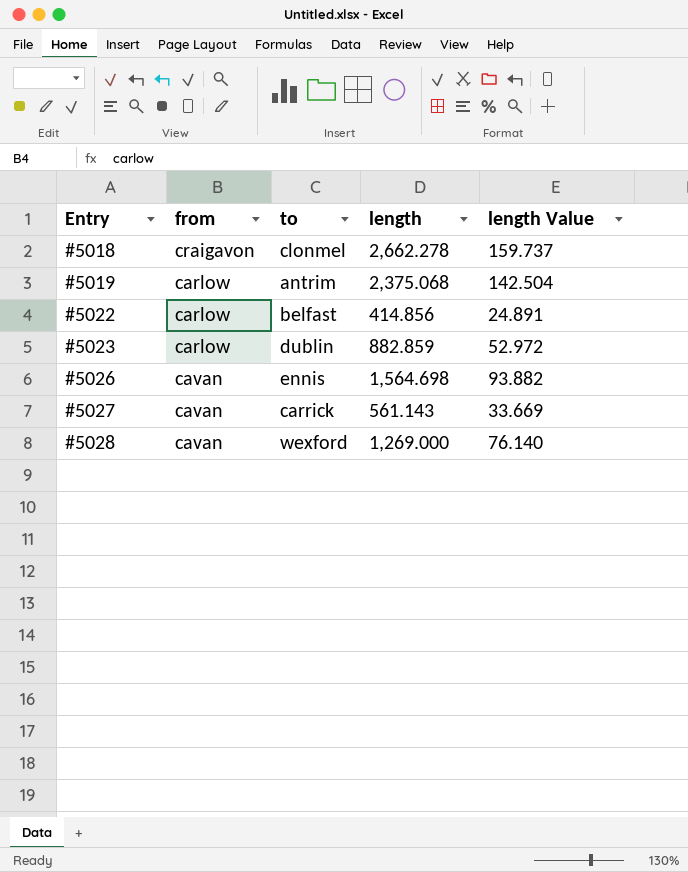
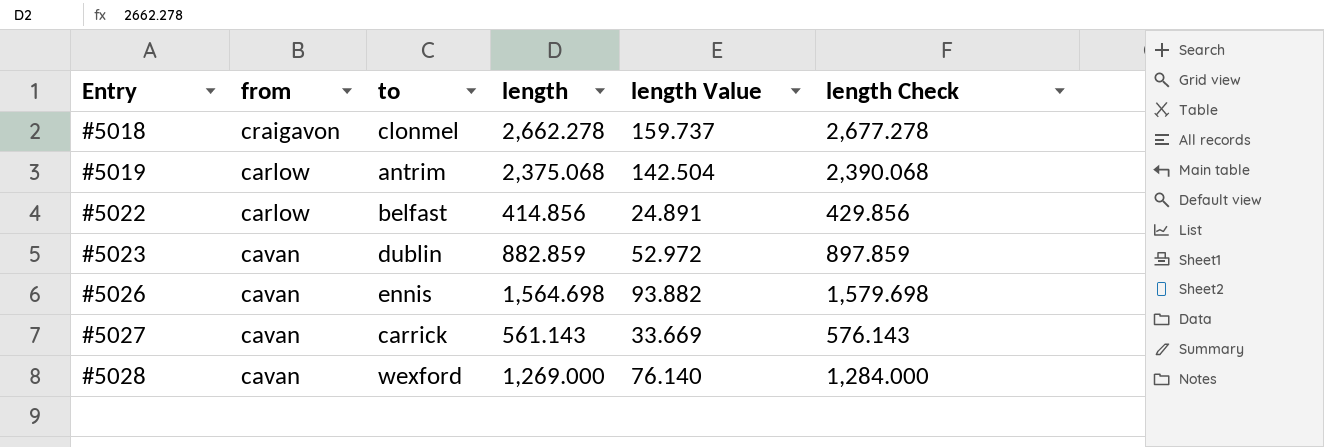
column length Check | formula: none -> [length] + 15
#5023 | from: carlow -> cavan

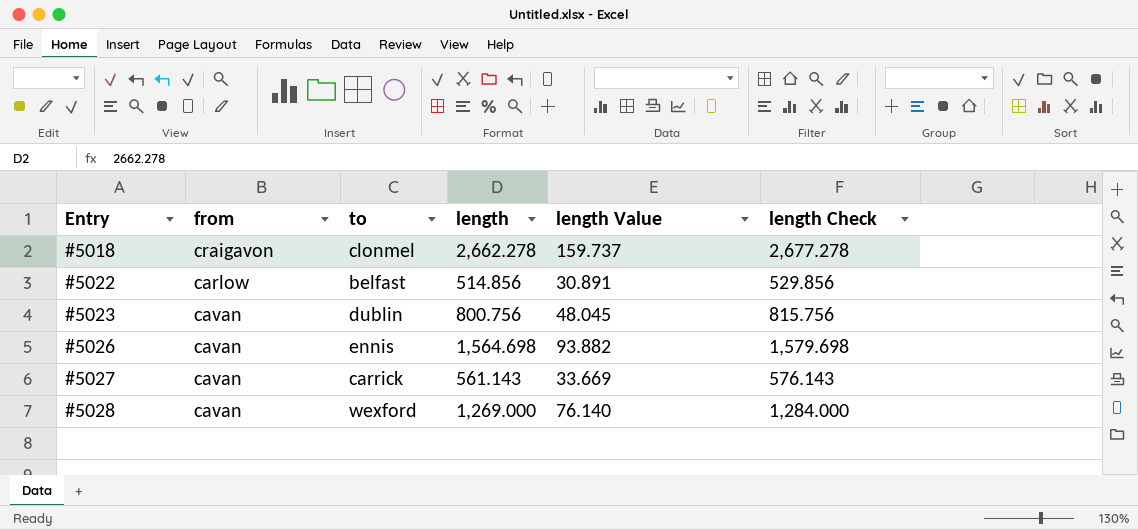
row #5019: carlow | antrim | 2,375.068 | 142.504 | 2,390.068 -> none
#5022 | length: 414.856 -> 514.856
#5022 | length Value: 24.891 -> 30.891
#5022 | length Check: 429.856 -> 529.856
#5023 | length: 882.859 -> 800.756
#5023 | length Value: 52.972 -> 48.045
#5023 | length Check: 897.859 -> 815.756

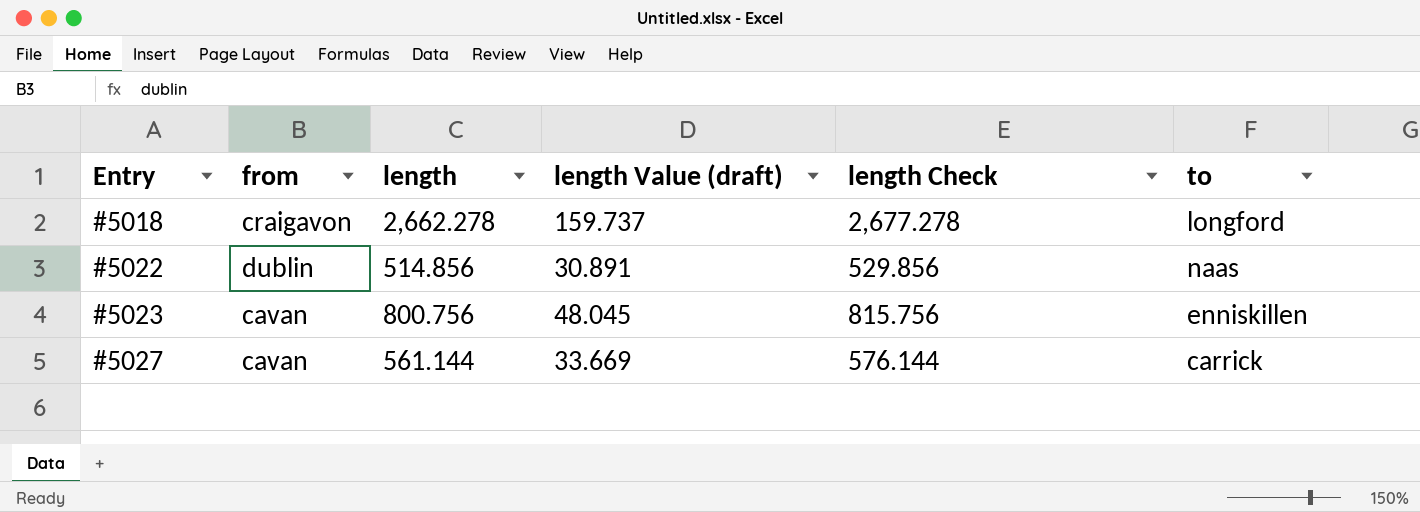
column name: length Value -> length Value (draft)
column to | position: 3 -> 6
row #5026: cavan | ennis | 1,564.698 | 93.882 | 1,579.698 -> none
row #5028: cavan | wexford | 1,269.000 | 76.140 | 1,284.000 -> none
#5018 | to: clonmel -> longford
#5022 | from: carlow -> dublin
#5022 | to: belfast -> naas
#5023 | to: dublin -> enniskillen
#5027 | length: 561.143 -> 561.144
#5027 | length Check: 576.143 -> 576.144

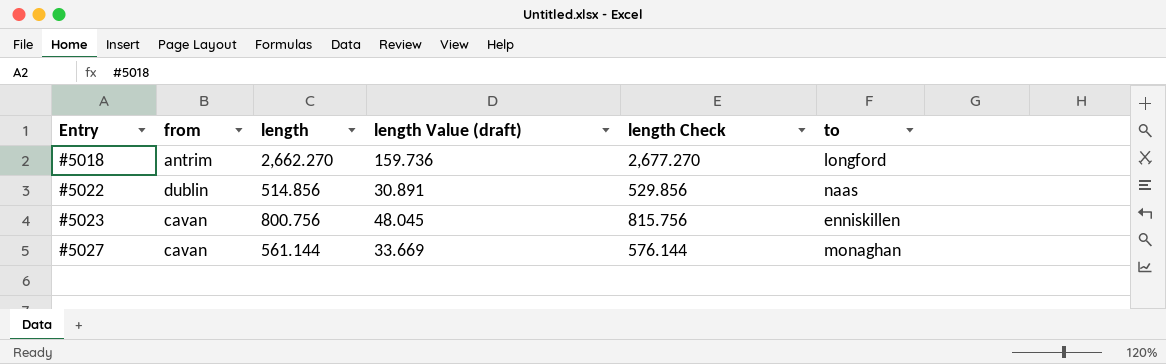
#5018 | from: craigavon -> antrim
#5018 | length: 2,662.278 -> 2,662.270
#5018 | length Value (draft): 159.737 -> 159.736
#5018 | length Check: 2,677.278 -> 2,677.270
#5027 | to: carrick -> monaghan

